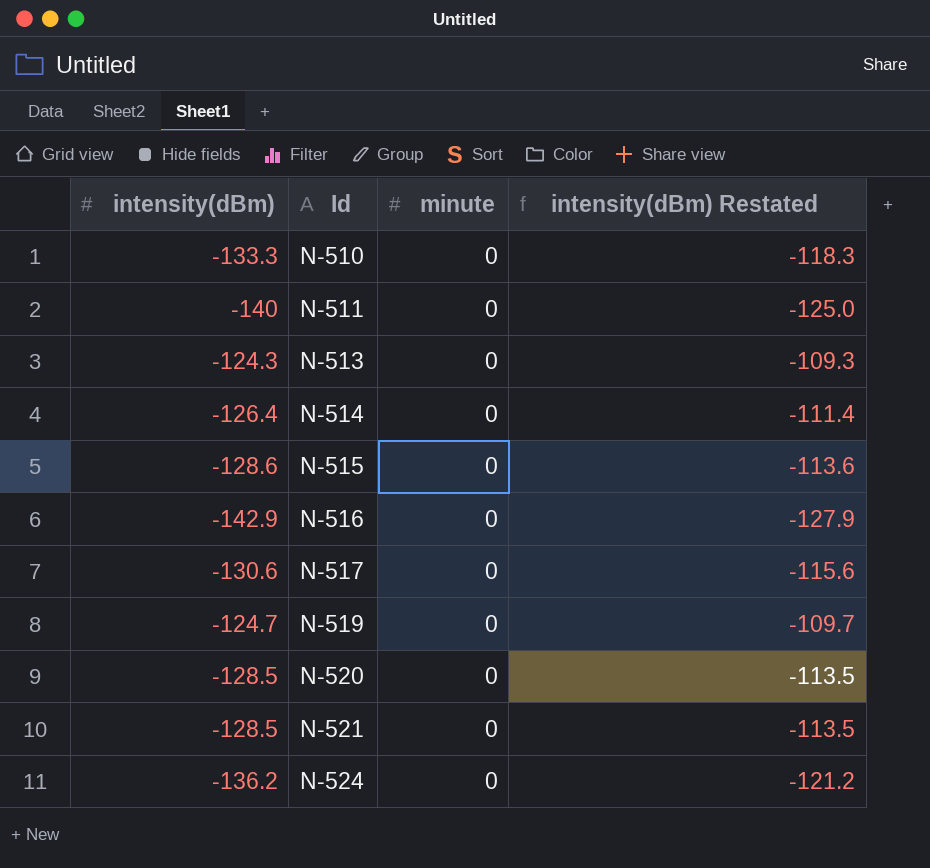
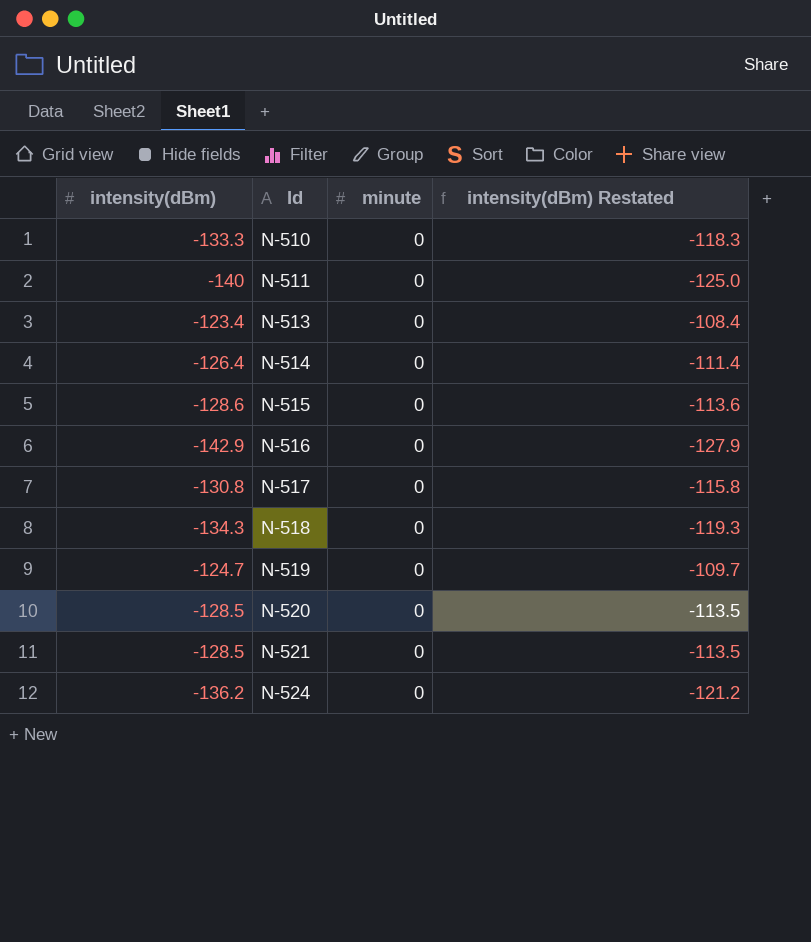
N-513 | intensity(dBm): -124.3 -> -123.4
N-513 | intensity(dBm) Restated: -109.3 -> -108.4
N-517 | intensity(dBm): -130.6 -> -130.8
N-517 | intensity(dBm) Restated: -115.6 -> -115.8
row N-518: none -> -134.3 | 0 | -119.3

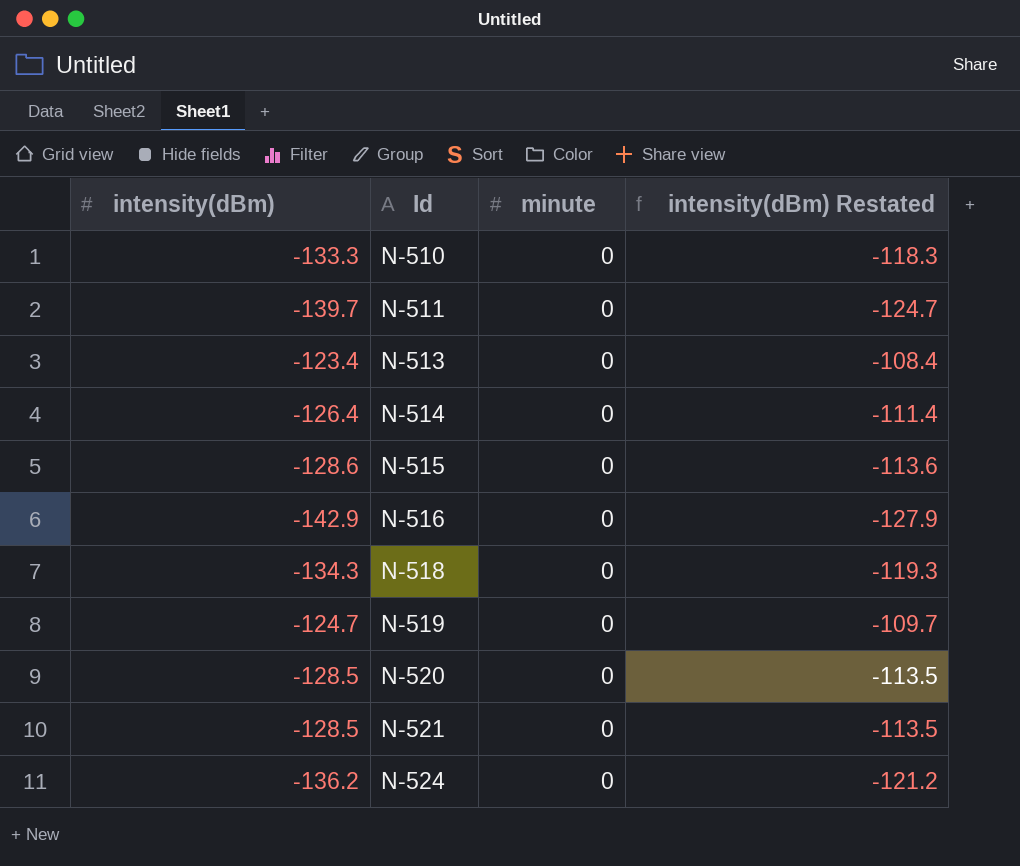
row N-517: -130.8 | 0 | -115.8 -> none
N-511 | intensity(dBm): -140 -> -139.7
N-511 | intensity(dBm) Restated: -125.0 -> -124.7

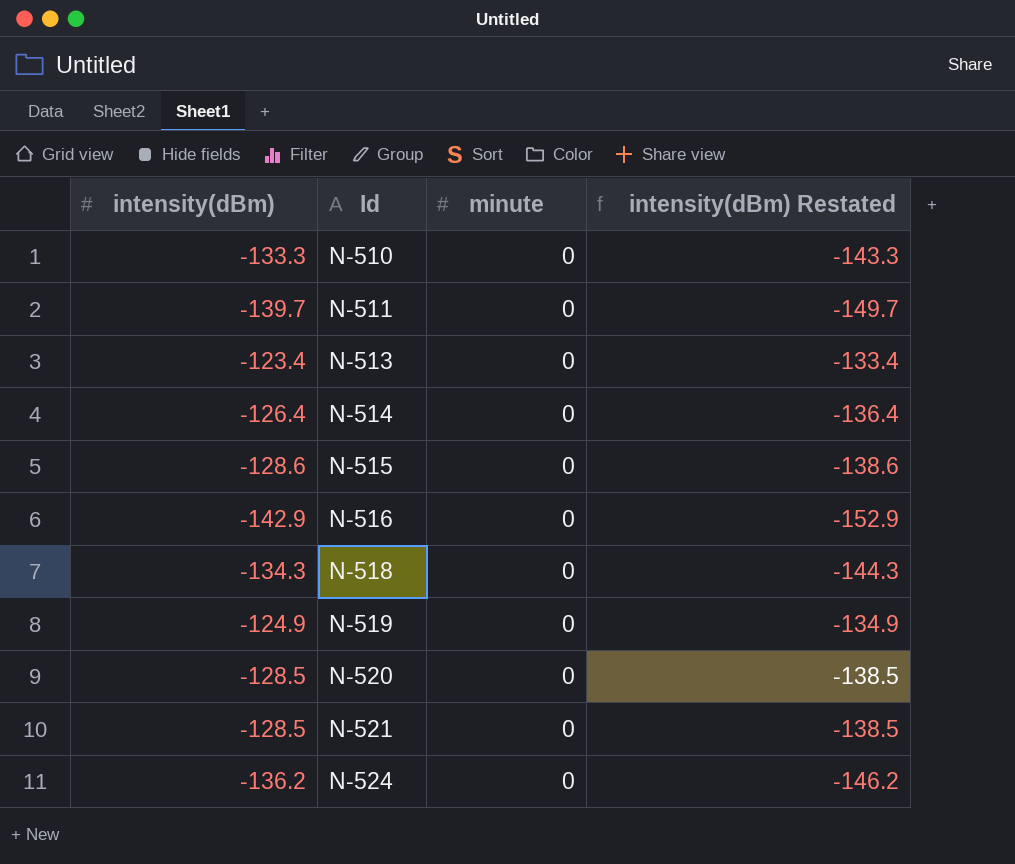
column intensity(dBm) Restated | formula: [intensity(dBm)] + 15 -> [intensity(dBm)] - 10
N-519 | intensity(dBm): -124.7 -> -124.9

